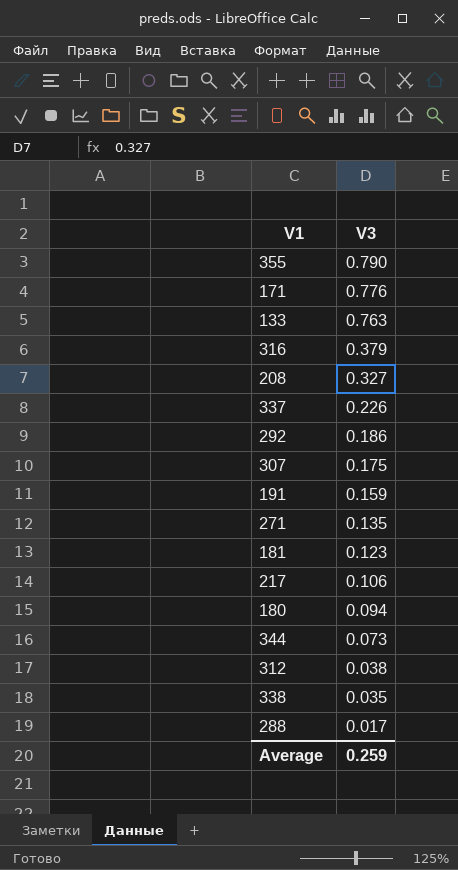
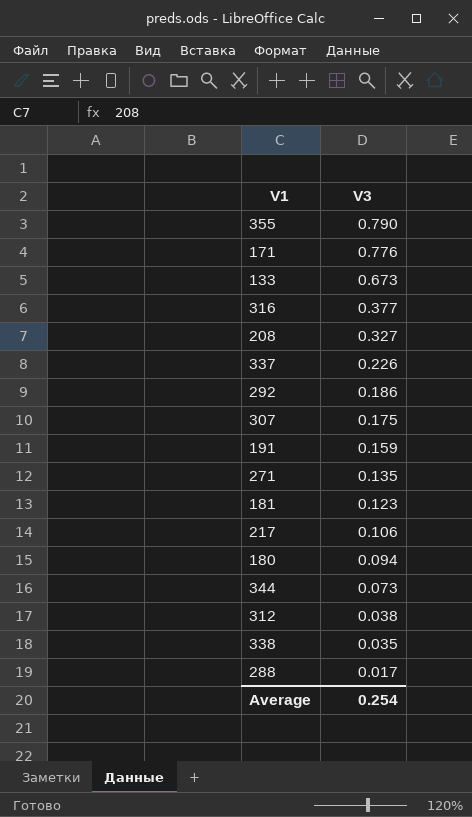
133 | V3: 0.763 -> 0.673
316 | V3: 0.379 -> 0.377
Average | V3: 0.259 -> 0.254

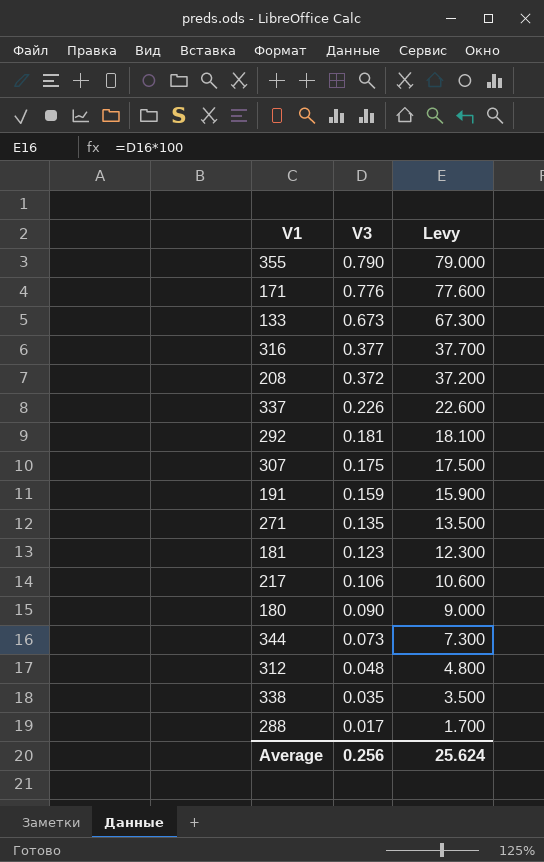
column Levy | formula: none -> [V3] * 100
208 | V3: 0.327 -> 0.372
292 | V3: 0.186 -> 0.181
180 | V3: 0.094 -> 0.090
312 | V3: 0.038 -> 0.048
Average | V3: 0.254 -> 0.256

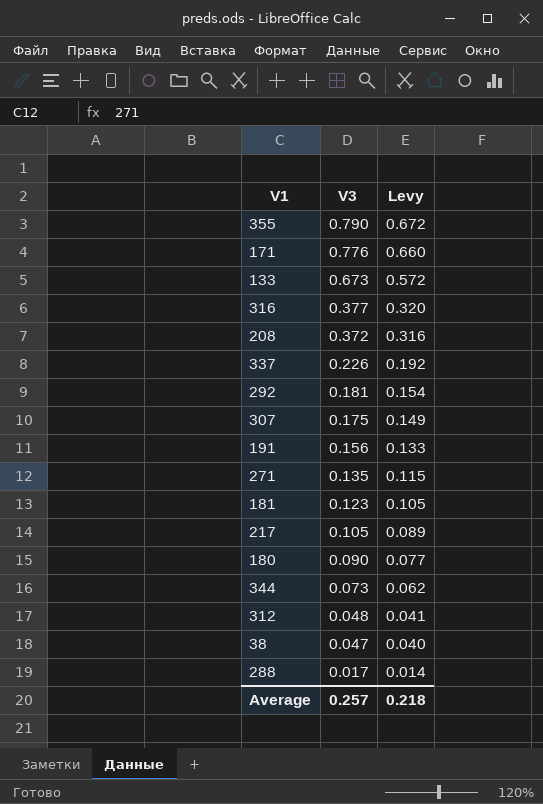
column Levy | formula: [V3] * 100 -> [V3] * 0.85
row 338: 0.035 | 3.500 -> none
191 | V3: 0.159 -> 0.156
217 | V3: 0.106 -> 0.105
row 38: none -> 0.047 | 0.040
Average | V3: 0.256 -> 0.257
Average | Levy: 25.624 -> 0.218

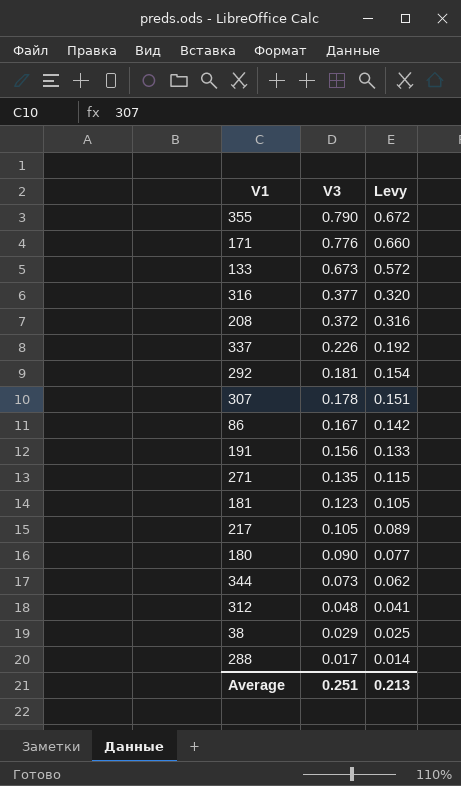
307 | V3: 0.175 -> 0.178
307 | Levy: 0.149 -> 0.151
row 86: none -> 0.167 | 0.142
38 | V3: 0.047 -> 0.029
38 | Levy: 0.040 -> 0.025
Average | V3: 0.257 -> 0.251
Average | Levy: 0.218 -> 0.213

